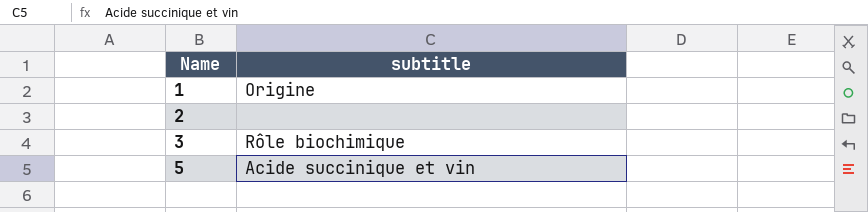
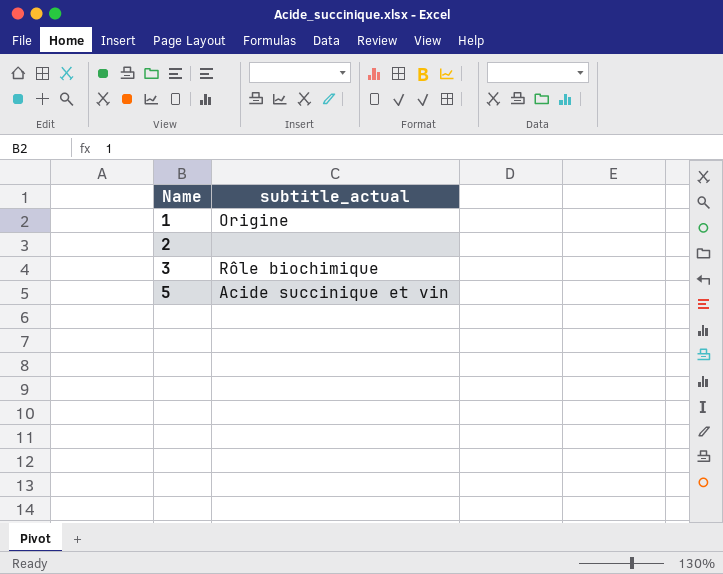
column name: subtitle -> subtitle_actual

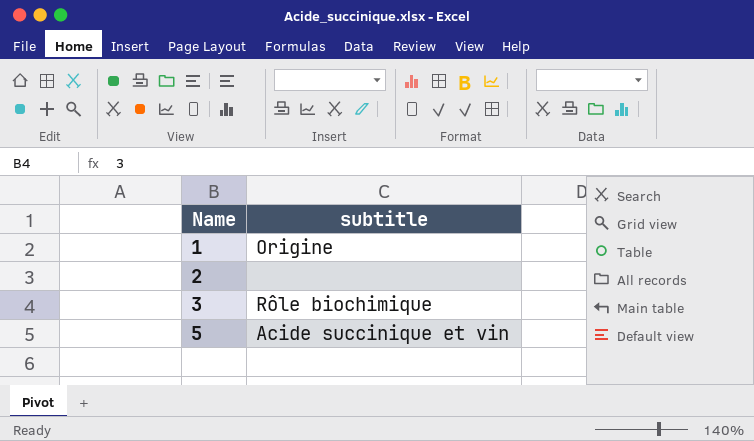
column name: subtitle_actual -> subtitle

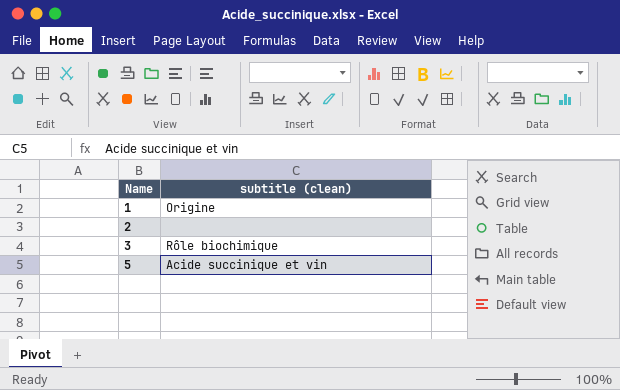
column name: subtitle -> subtitle (clean)

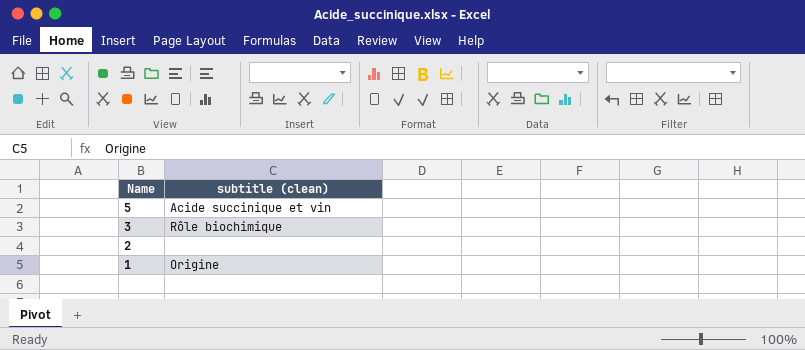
row order: Name ascending -> Name descending

